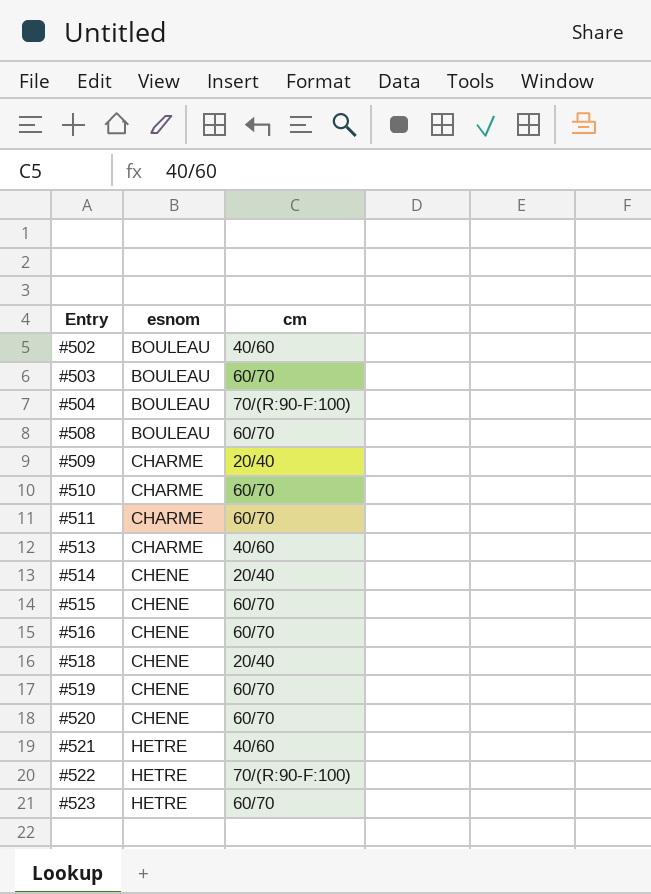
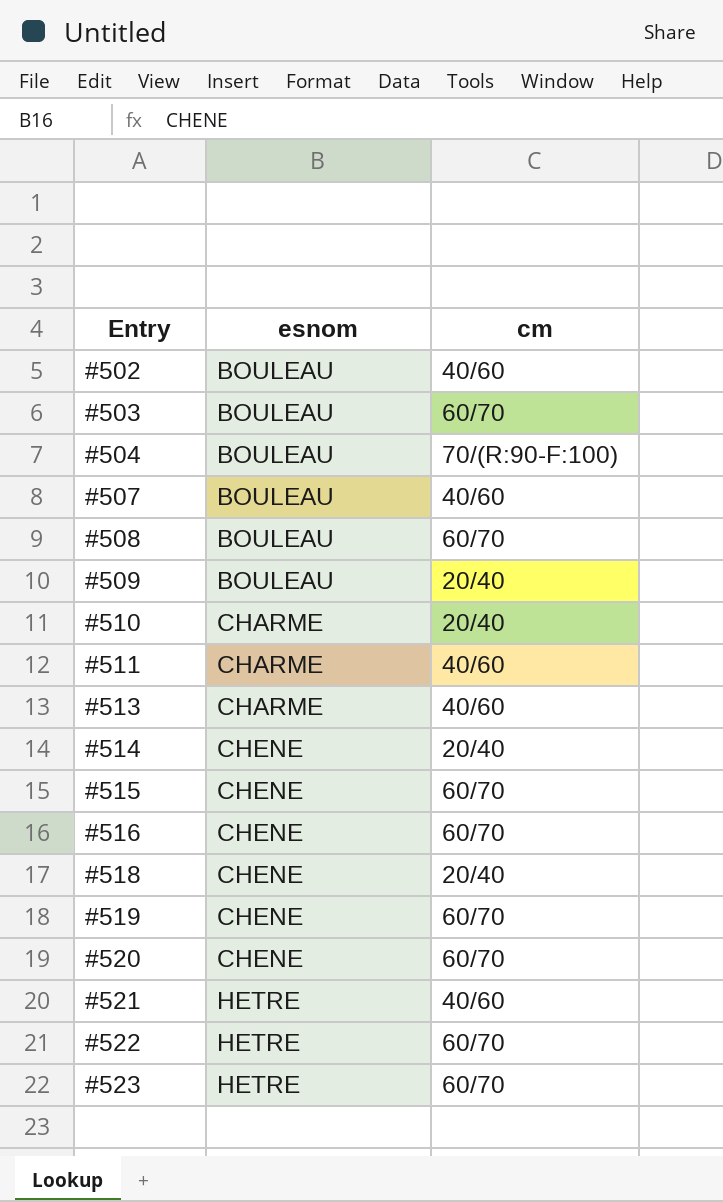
row #507: none -> BOULEAU | 40/60
#509 | esnom: CHARME -> BOULEAU
#510 | cm: 60/70 -> 20/40
#511 | cm: 60/70 -> 40/60
#522 | cm: 70/(R:90-F:100) -> 60/70

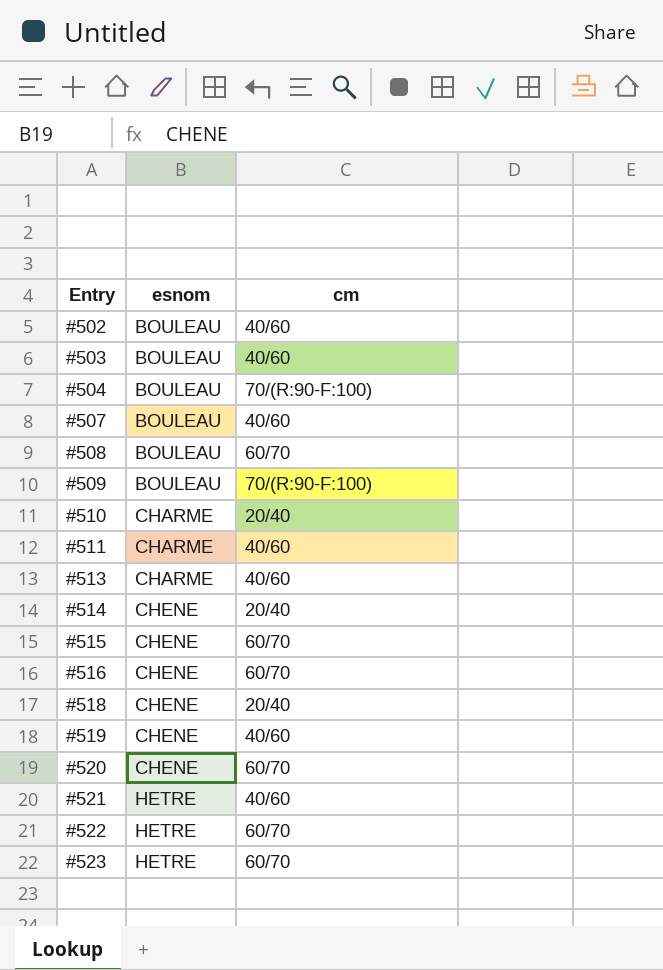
#503 | cm: 60/70 -> 40/60
#509 | cm: 20/40 -> 70/(R:90-F:100)
#519 | cm: 60/70 -> 40/60

